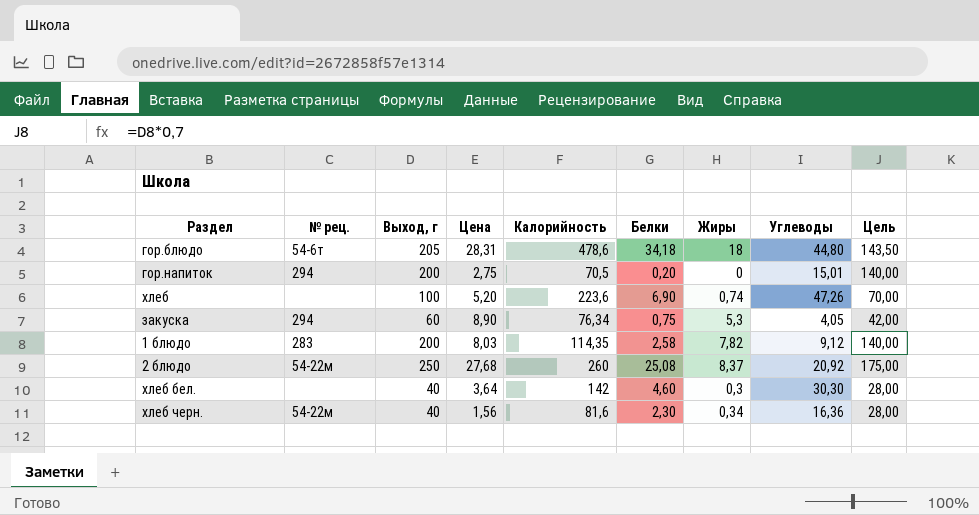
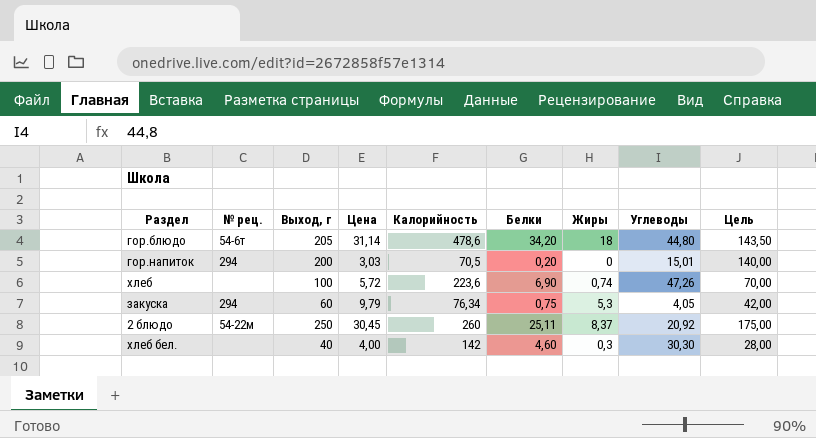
row 1 блюдо: 283 | 200 | 8,03 | 114,35 | 2,58 | 7,82 | 9,12 | 140,00 -> none
row хлеб черн.: 54-22м | 40 | 1,56 | 81,6 | 2,30 | 0,34 | 16,36 | 28,00 -> none
гор.блюдо | Цена: 28,31 -> 31,14
гор.блюдо | Белки: 34,18 -> 34,20
гор.напиток | Цена: 2,75 -> 3,03
хлеб | Цена: 5,20 -> 5,72
закуска | Цена: 8,90 -> 9,79
2 блюдо | Цена: 27,68 -> 30,45
2 блюдо | Белки: 25,08 -> 25,11
хлеб бел. | Цена: 3,64 -> 4,00

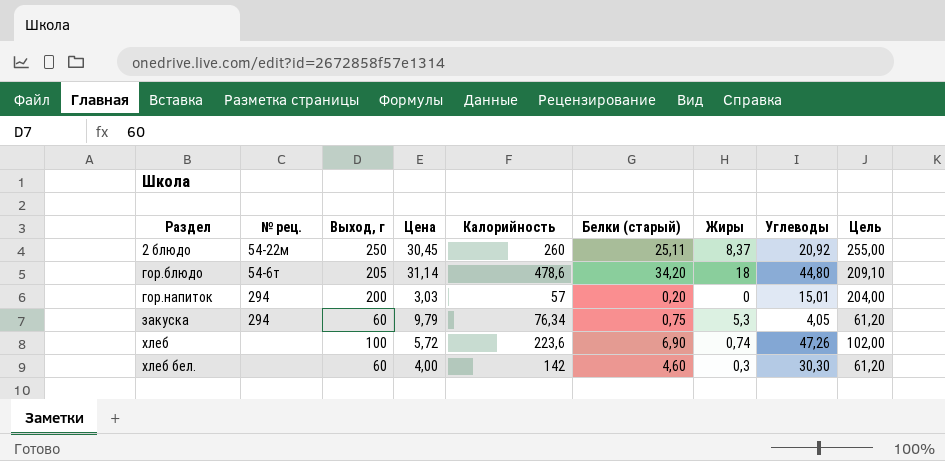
row order: none -> Раздел ascending
column name: Белки -> Белки (старый)
column Цель | formula: [Выход, г] * 0,7 -> [Выход, г] * 1,02
гор.напиток | Калорийность: 70,5 -> 57
хлеб бел. | Выход, г: 40 -> 60

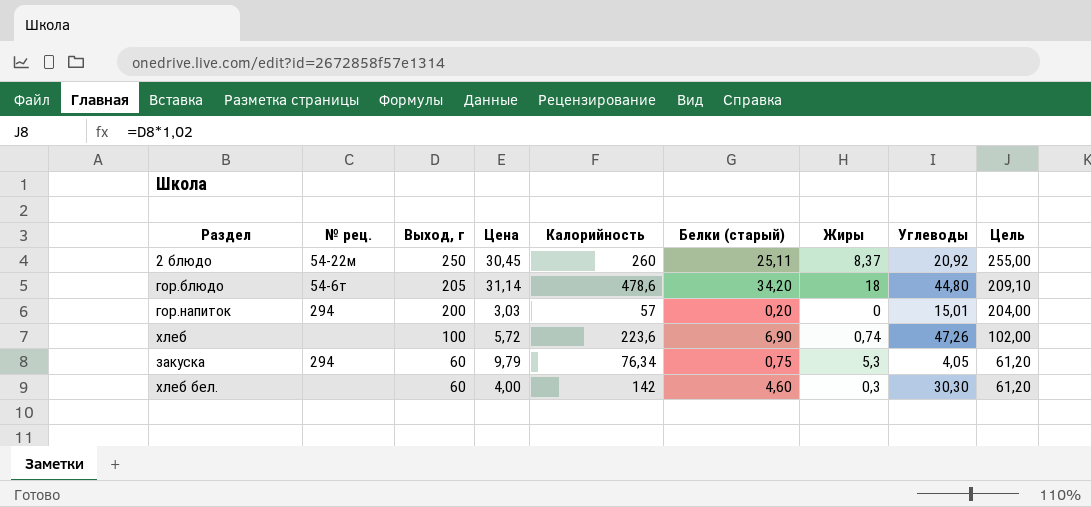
row order: Раздел ascending -> Выход, г descending

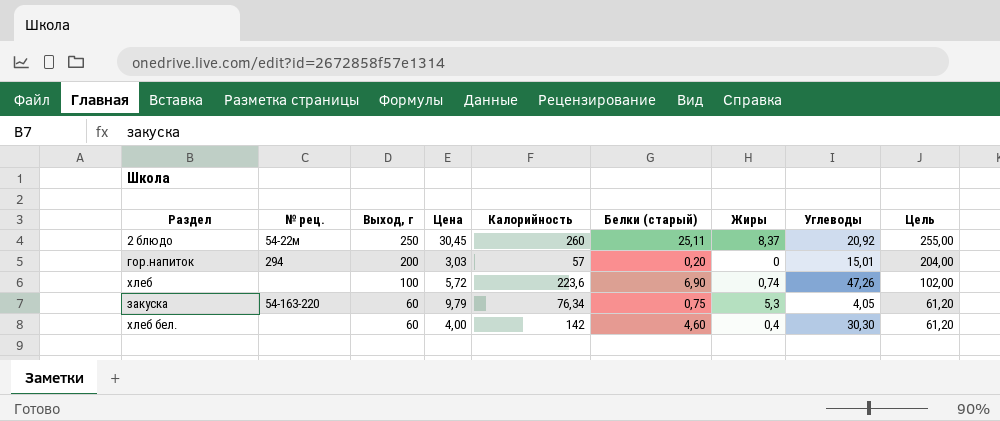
row гор.блюдо: 54-6т | 205 | 31,14 | 478,6 | 34,20 | 18 | 44,80 | 209,10 -> none
закуска | № рец.: 294 -> 54-163-220
хлеб бел. | Жиры: 0,3 -> 0,4

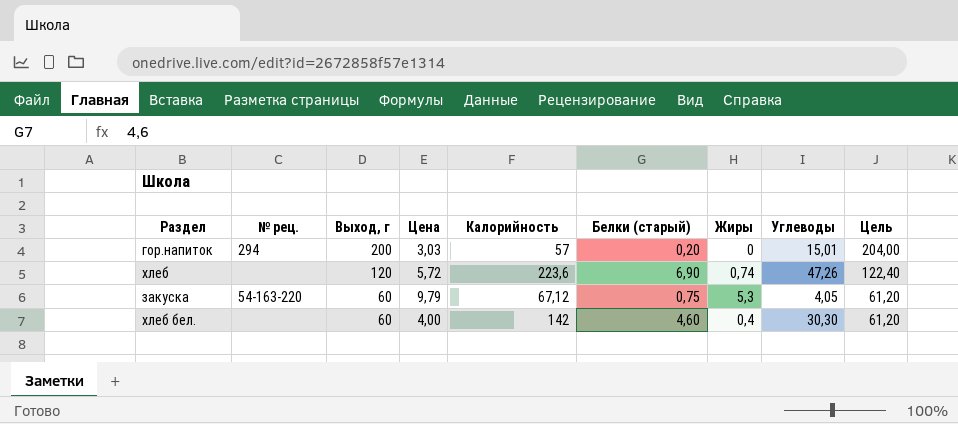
row 2 блюдо: 54-22м | 250 | 30,45 | 260 | 25,11 | 8,37 | 20,92 | 255,00 -> none
хлеб | Выход, г: 100 -> 120
хлеб | Цель: 102,00 -> 122,40
закуска | Калорийность: 76,34 -> 67,12

